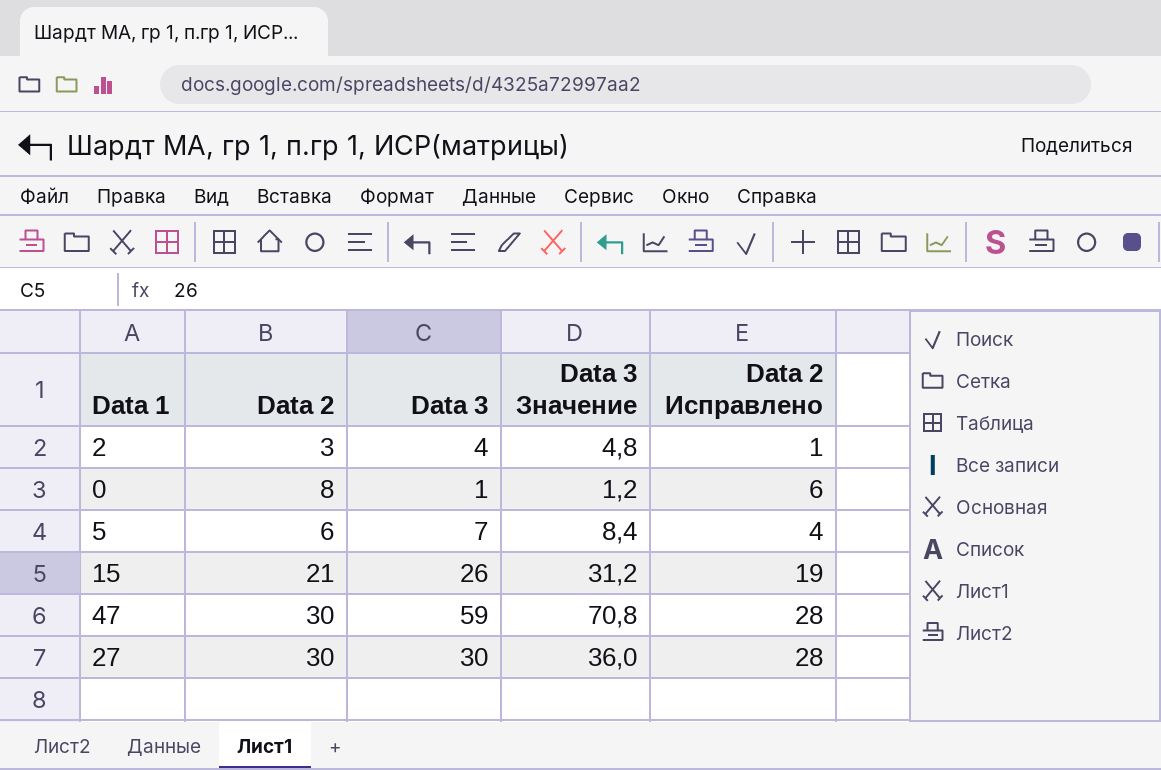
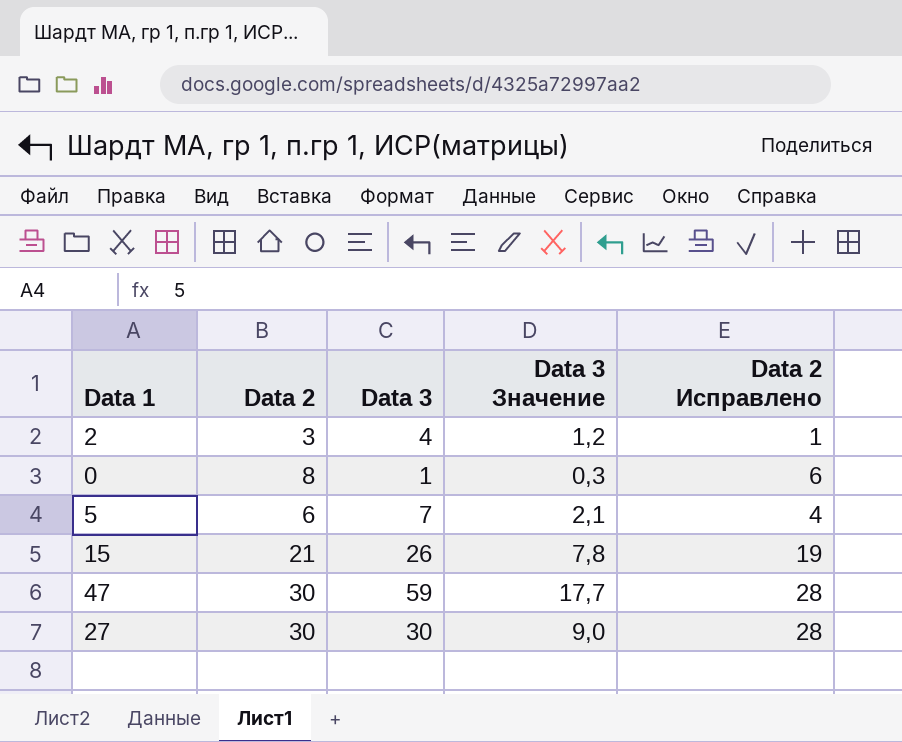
column Data 3 Значение | formula: [Data 3] * 1,2 -> [Data 3] * 0,3

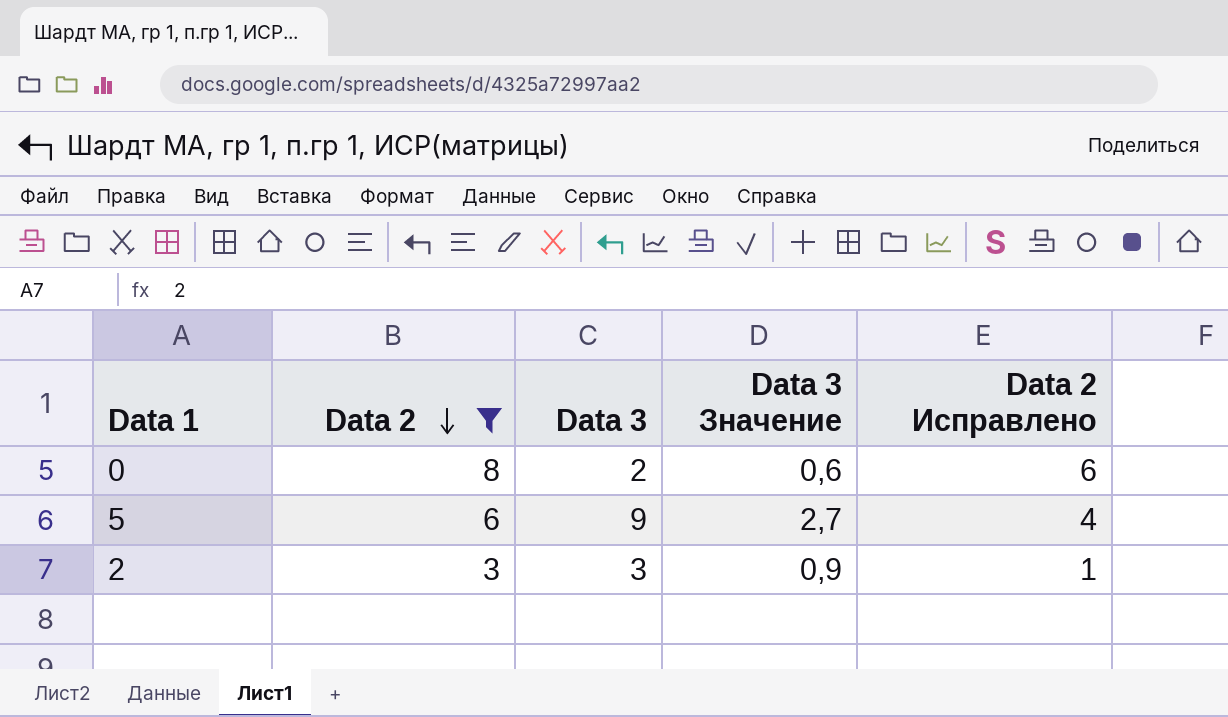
filter: none -> Data 2 <= 8
row order: none -> Data 2 descending
0 | Data 3: 1 -> 2
0 | Data 3 Значение: 0,3 -> 0,6
5 | Data 3: 7 -> 9
5 | Data 3 Значение: 2,1 -> 2,7
2 | Data 3: 4 -> 3
2 | Data 3 Значение: 1,2 -> 0,9

